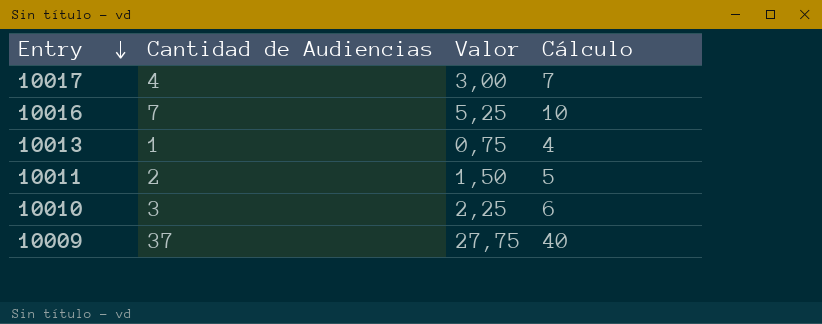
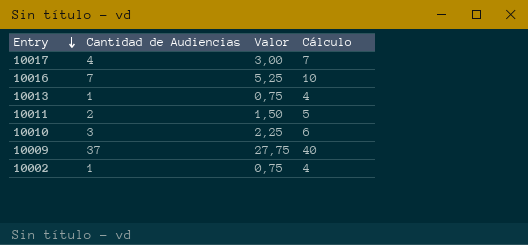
row 10002: none -> 1 | 0,75 | 4

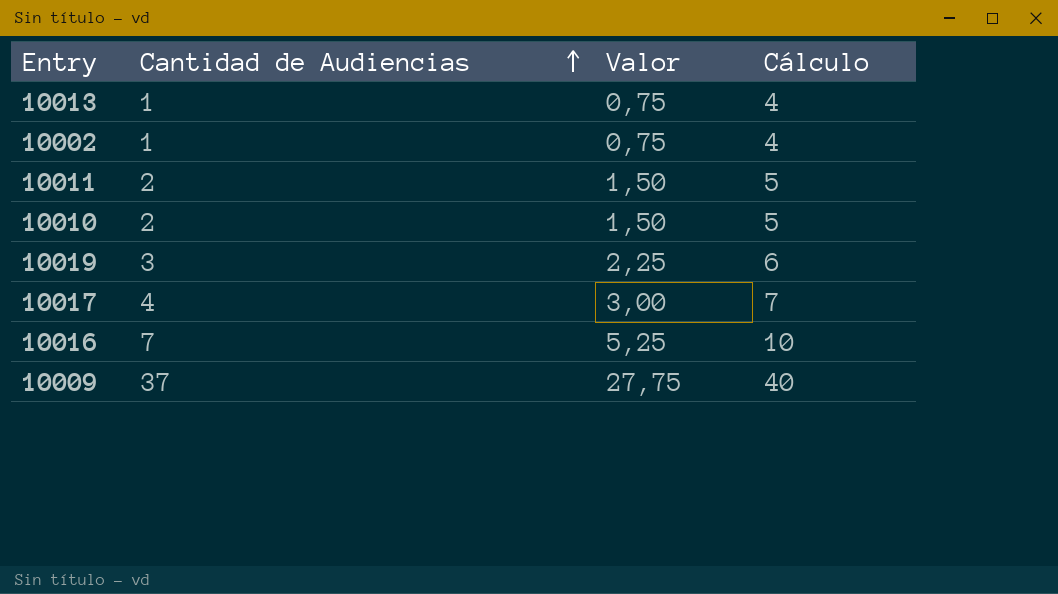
row order: Entry descending -> Cantidad de Audiencias ascending
10010 | Cantidad de Audiencias: 3 -> 2
10010 | Valor: 2,25 -> 1,50
10010 | Cálculo: 6 -> 5
row 10019: none -> 3 | 2,25 | 6

